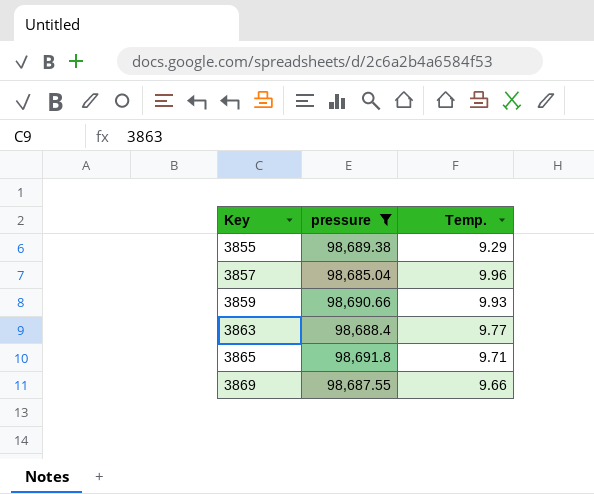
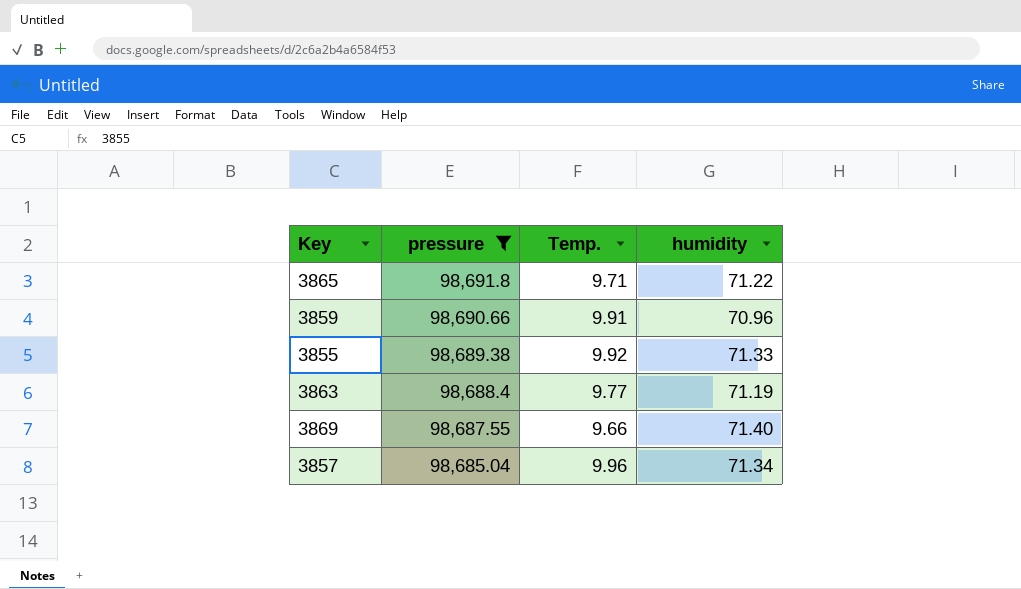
row order: Key ascending -> pressure descending
column humidity | position: none -> 4
3859 | Temp.: 9.93 -> 9.91
3855 | Temp.: 9.29 -> 9.92

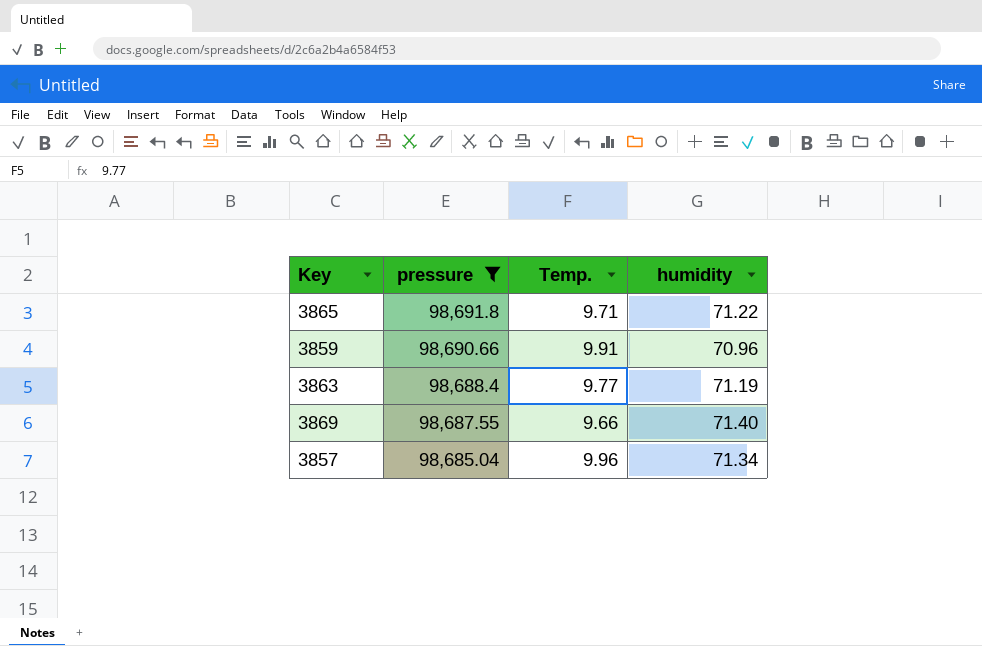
row 3855: 98,689.38 | 9.92 | 71.33 -> none

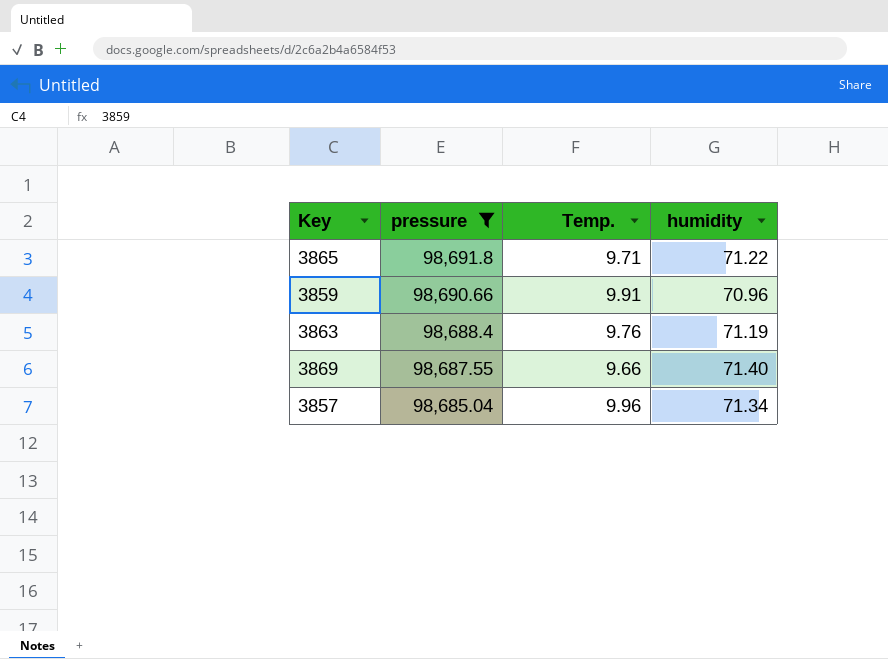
3863 | Temp.: 9.77 -> 9.76

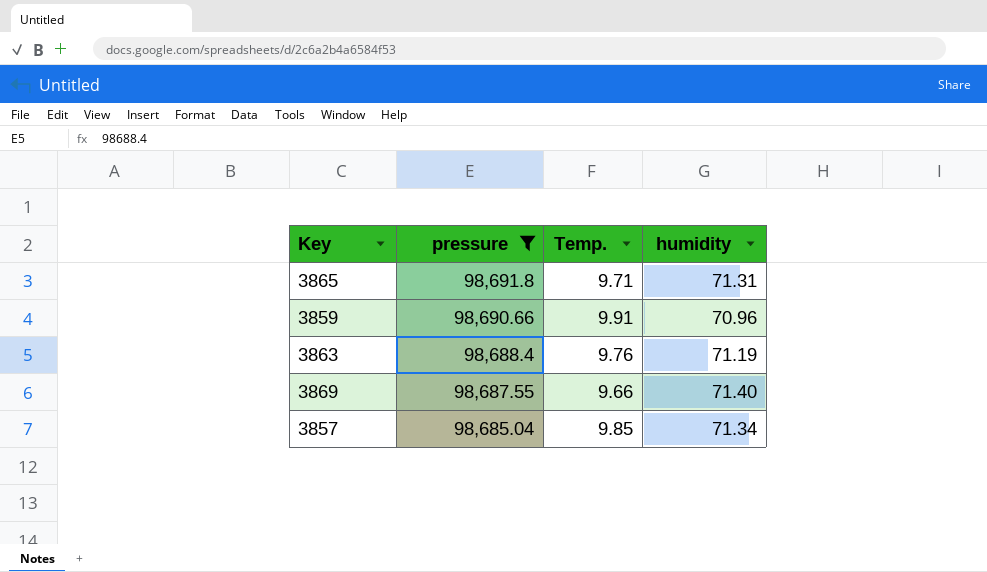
3865 | humidity: 71.22 -> 71.31
3857 | Temp.: 9.96 -> 9.85

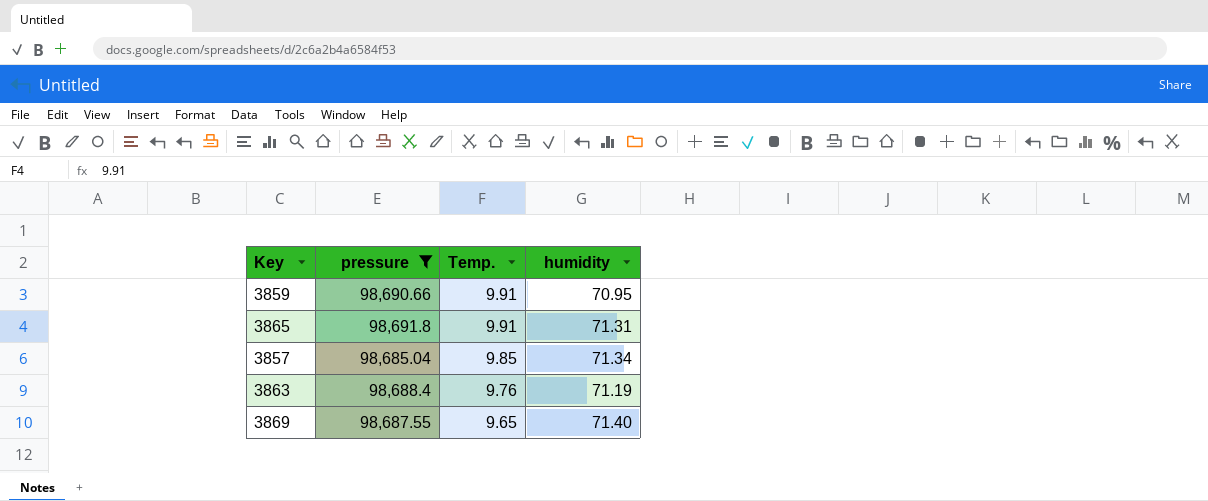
row order: pressure descending -> Temp. descending
3859 | humidity: 70.96 -> 70.95
3865 | Temp.: 9.71 -> 9.91
3869 | Temp.: 9.66 -> 9.65

